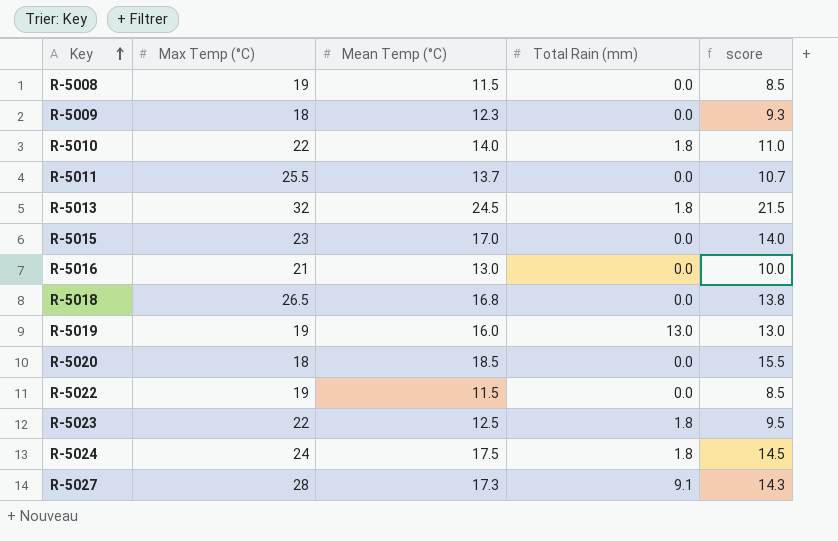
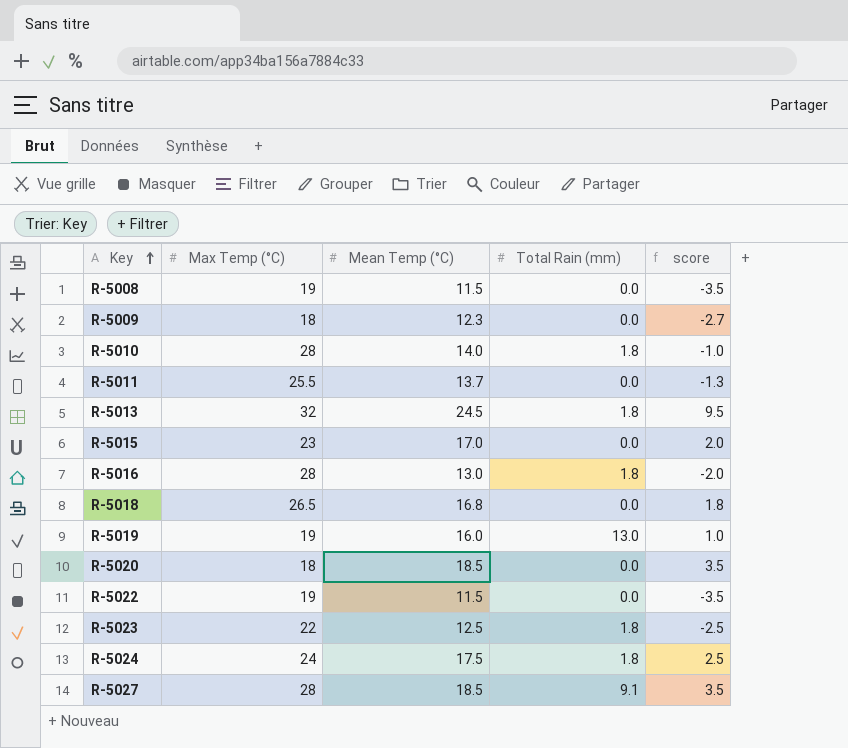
column score | formula: [Mean Temp (°C)] - 3 -> [Mean Temp (°C)] - 15
R-5010 | Max Temp (°C): 22 -> 28
R-5016 | Max Temp (°C): 21 -> 28
R-5016 | Total Rain (mm): 0.0 -> 1.8
R-5027 | Mean Temp (°C): 17.3 -> 18.5

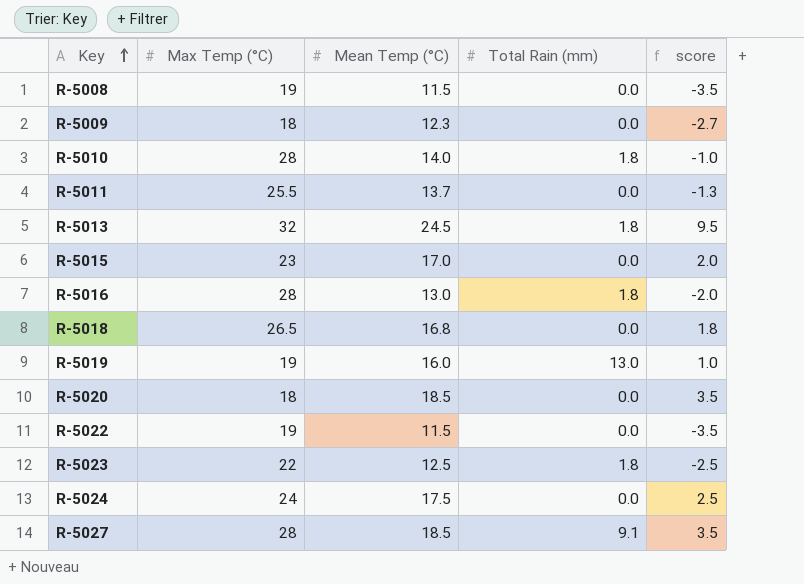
R-5024 | Total Rain (mm): 1.8 -> 0.0

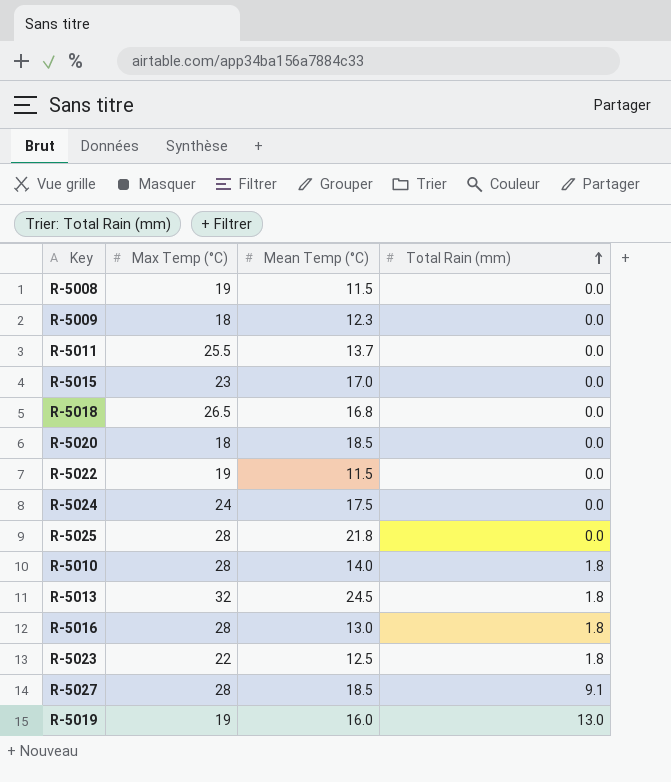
row order: Key ascending -> Total Rain (mm) ascending
column score | formula: [Mean Temp (°C)] - 15 -> none
row R-5025: none -> 28 | 21.8 | 0.0

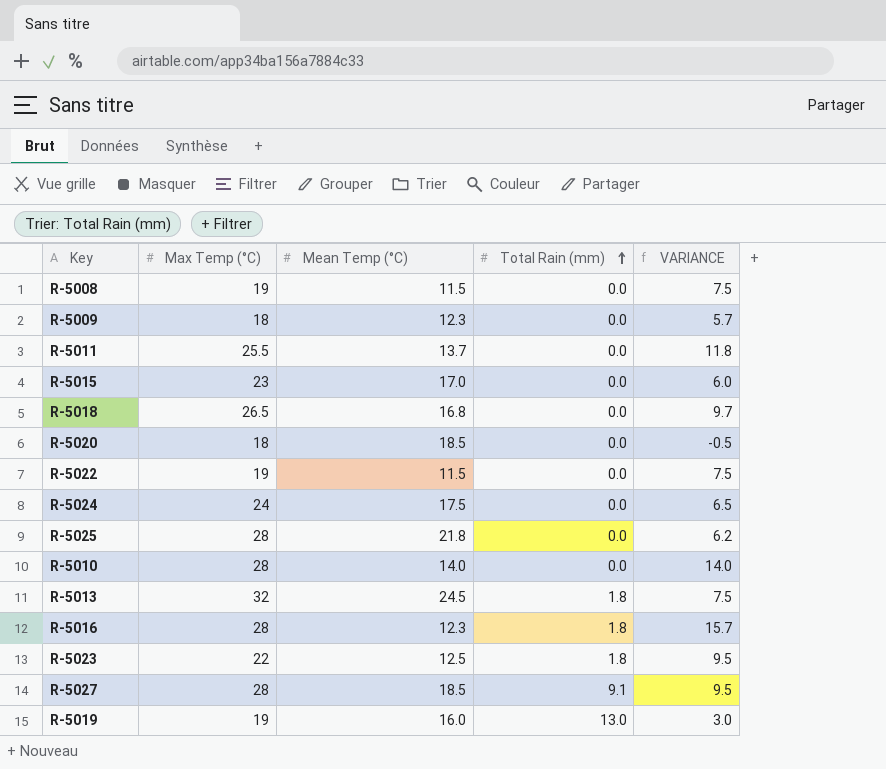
column VARIANCE | formula: none -> [Max Temp (°C)] - [Mean Temp (°C)]
R-5010 | Total Rain (mm): 1.8 -> 0.0
R-5016 | Mean Temp (°C): 13.0 -> 12.3

